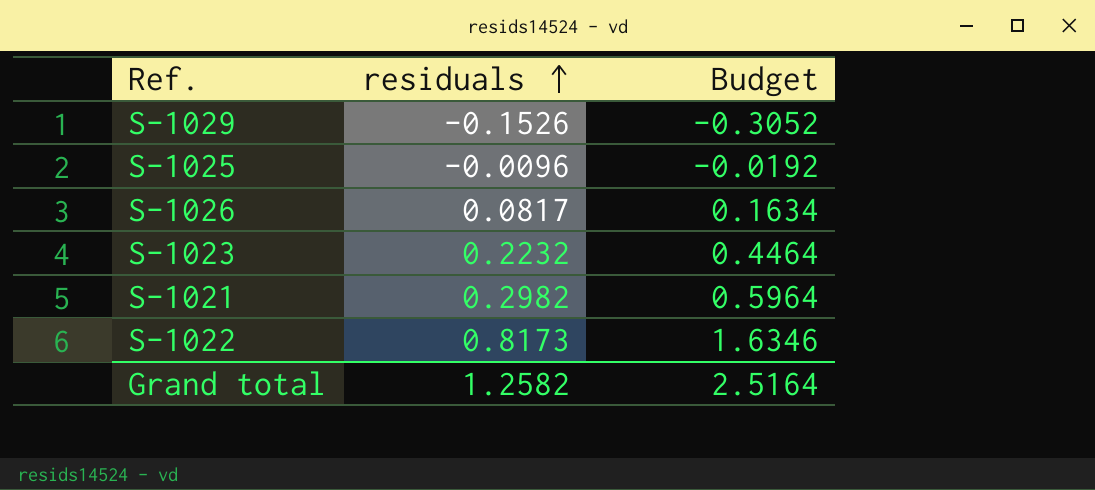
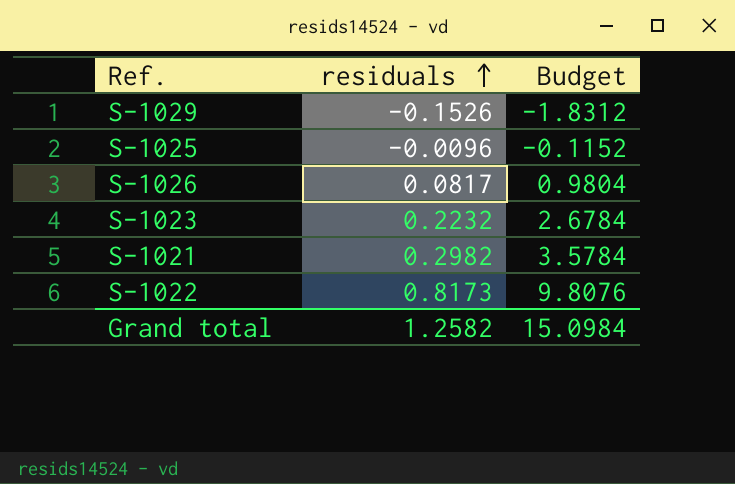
column Budget | formula: [residuals] * 2 -> [residuals] * 12
Grand total | Budget: 2.5164 -> 15.0984

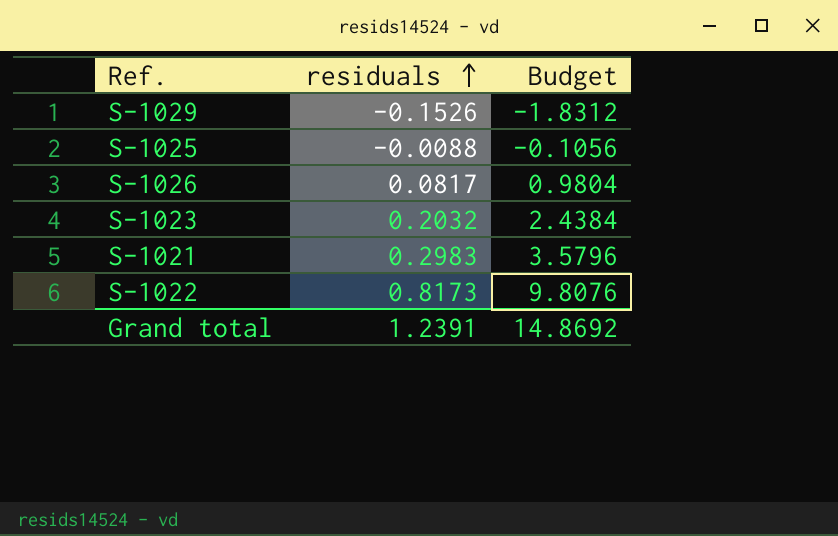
S-1025 | residuals: -0.0096 -> -0.0088
S-1025 | Budget: -0.1152 -> -0.1056
S-1023 | residuals: 0.2232 -> 0.2032
S-1023 | Budget: 2.6784 -> 2.4384
S-1021 | residuals: 0.2982 -> 0.2983
S-1021 | Budget: 3.5784 -> 3.5796
Grand total | residuals: 1.2582 -> 1.2391
Grand total | Budget: 15.0984 -> 14.8692

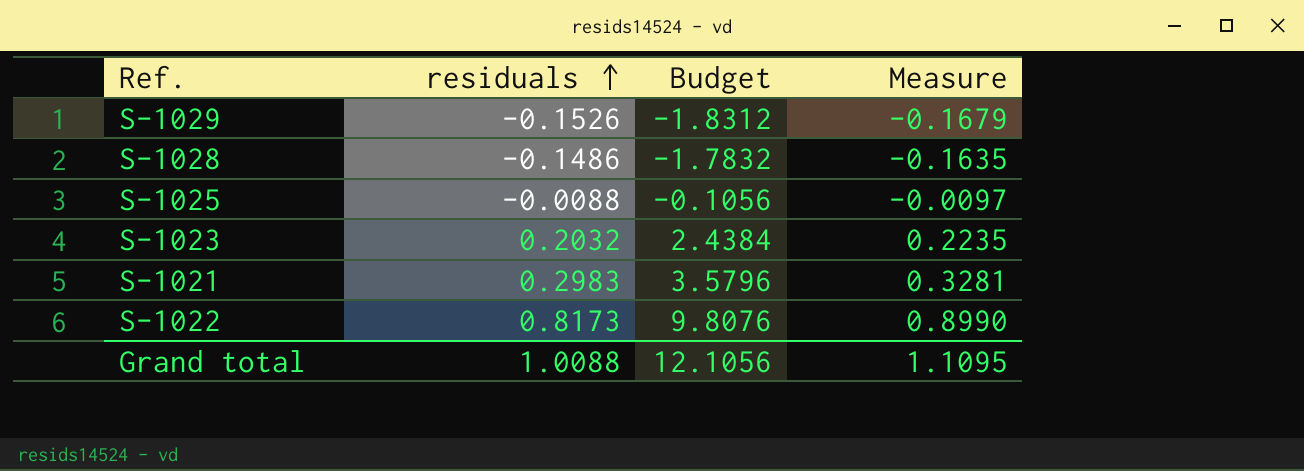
column Measure | formula: none -> [residuals] * 1.1
row S-1026: 0.0817 | 0.9804 -> none
row S-1028: none -> -0.1486 | -1.7832 | -0.1635
Grand total | residuals: 1.2391 -> 1.0088
Grand total | Budget: 14.8692 -> 12.1056

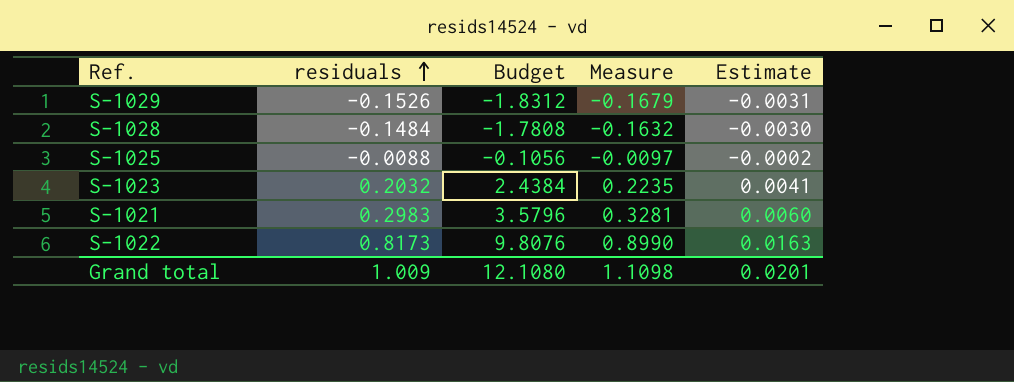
column Estimate | formula: none -> [residuals] * 0.02
S-1028 | residuals: -0.1486 -> -0.1484
S-1028 | Budget: -1.7832 -> -1.7808
S-1028 | Measure: -0.1635 -> -0.1632
Grand total | residuals: 1.0088 -> 1.009
Grand total | Budget: 12.1056 -> 12.1080
Grand total | Measure: 1.1095 -> 1.1098

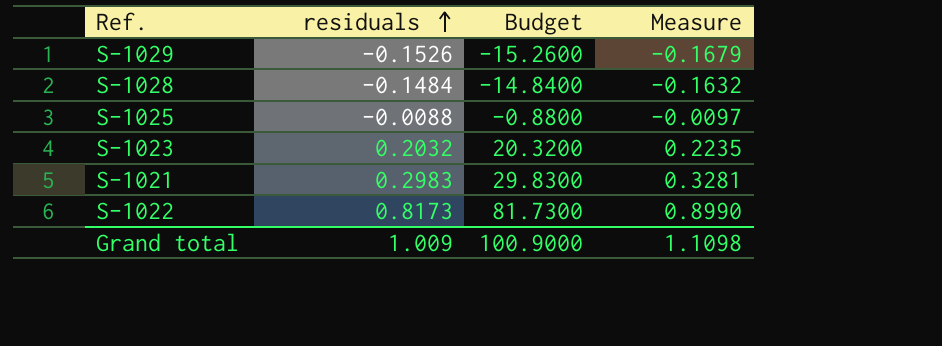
column Estimate | formula: [residuals] * 0.02 -> none
column Budget | formula: [residuals] * 12 -> [residuals] * 100
Grand total | Budget: 12.1080 -> 100.9000

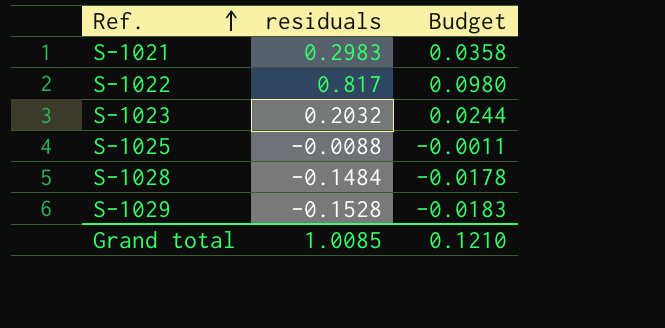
row order: residuals ascending -> Ref. ascending
column Measure | formula: [residuals] * 1.1 -> none
column Budget | formula: [residuals] * 100 -> [residuals] * 0.12
S-1022 | residuals: 0.8173 -> 0.817
S-1029 | residuals: -0.1526 -> -0.1528
Grand total | residuals: 1.009 -> 1.0085
Grand total | Budget: 100.9000 -> 0.1210

